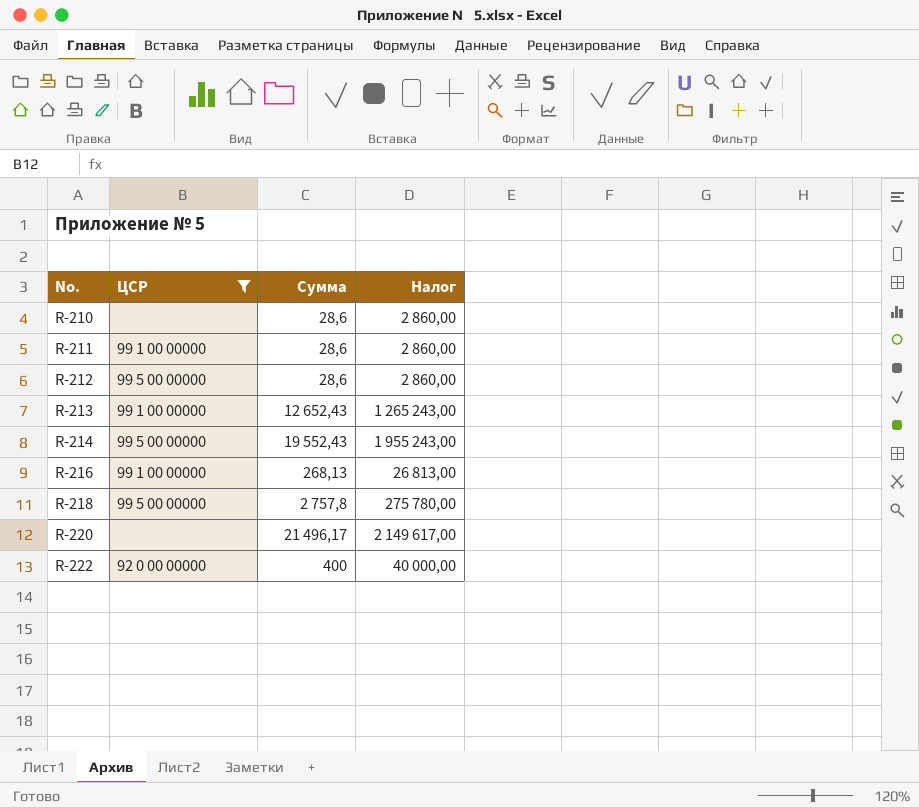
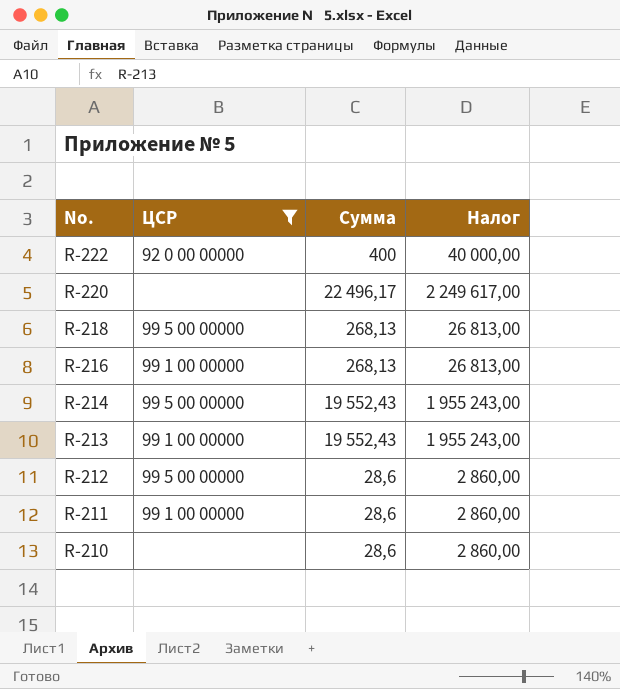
row order: No. ascending -> No. descending
R-220 | Сумма: 21 496,17 -> 22 496,17
R-220 | Налог: 2 149 617,00 -> 2 249 617,00
R-218 | Сумма: 2 757,8 -> 268,13
R-218 | Налог: 275 780,00 -> 26 813,00
R-213 | Сумма: 12 652,43 -> 19 552,43
R-213 | Налог: 1 265 243,00 -> 1 955 243,00

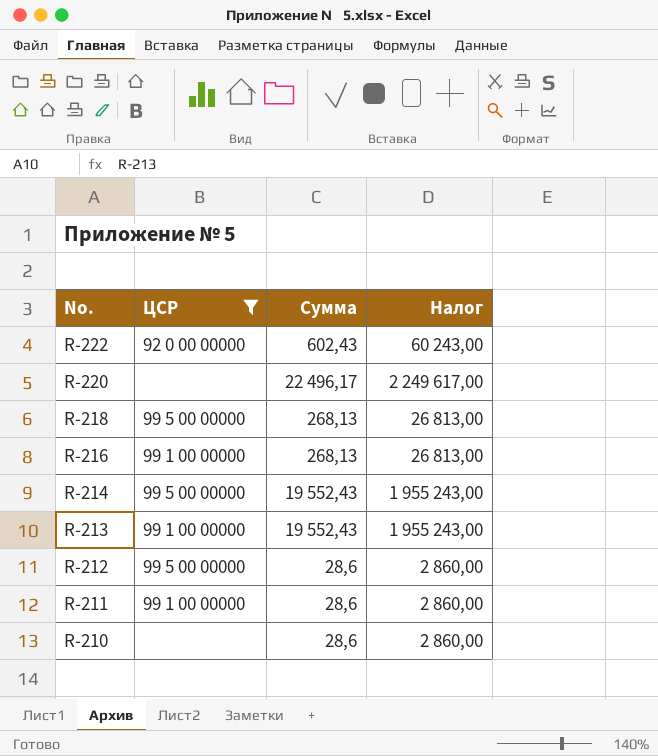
R-222 | Сумма: 400 -> 602,43
R-222 | Налог: 40 000,00 -> 60 243,00

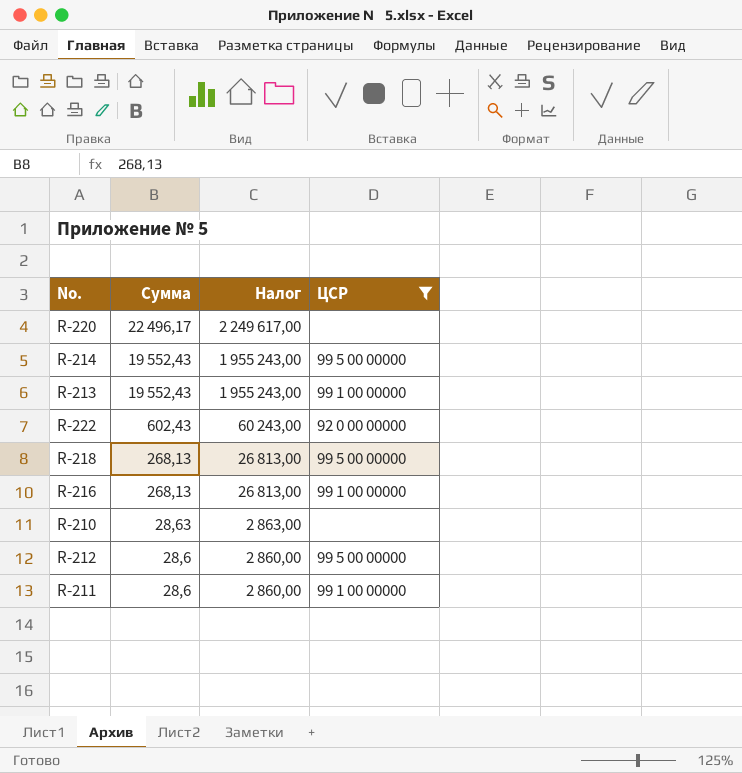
row order: No. descending -> Сумма descending
column ЦСР | position: 2 -> 4
R-210 | Сумма: 28,6 -> 28,63
R-210 | Налог: 2 860,00 -> 2 863,00

